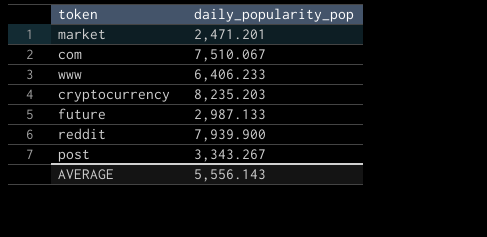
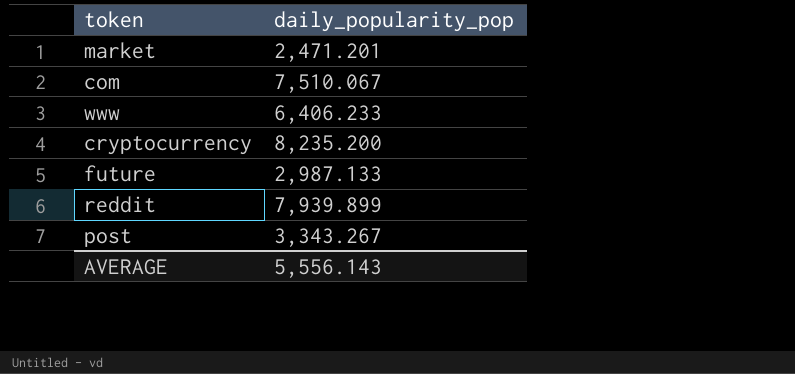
cryptocurrency | daily_popularity_pop: 8,235.203 -> 8,235.200
reddit | daily_popularity_pop: 7,939.900 -> 7,939.899

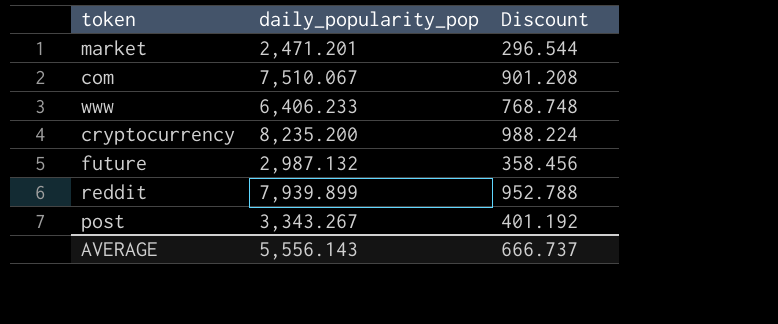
column Discount | formula: none -> [daily_popularity_pop] * 0.12
future | daily_popularity_pop: 2,987.133 -> 2,987.132

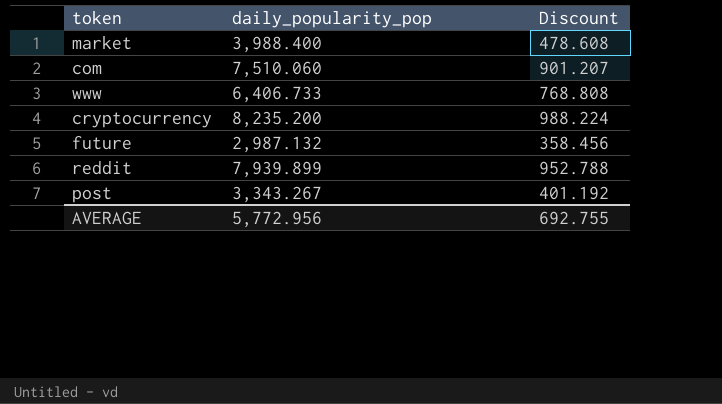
market | daily_popularity_pop: 2,471.201 -> 3,988.400
market | Discount: 296.544 -> 478.608
com | daily_popularity_pop: 7,510.067 -> 7,510.060
com | Discount: 901.208 -> 901.207
www | daily_popularity_pop: 6,406.233 -> 6,406.733
www | Discount: 768.748 -> 768.808
AVERAGE | daily_popularity_pop: 5,556.143 -> 5,772.956
AVERAGE | Discount: 666.737 -> 692.755

